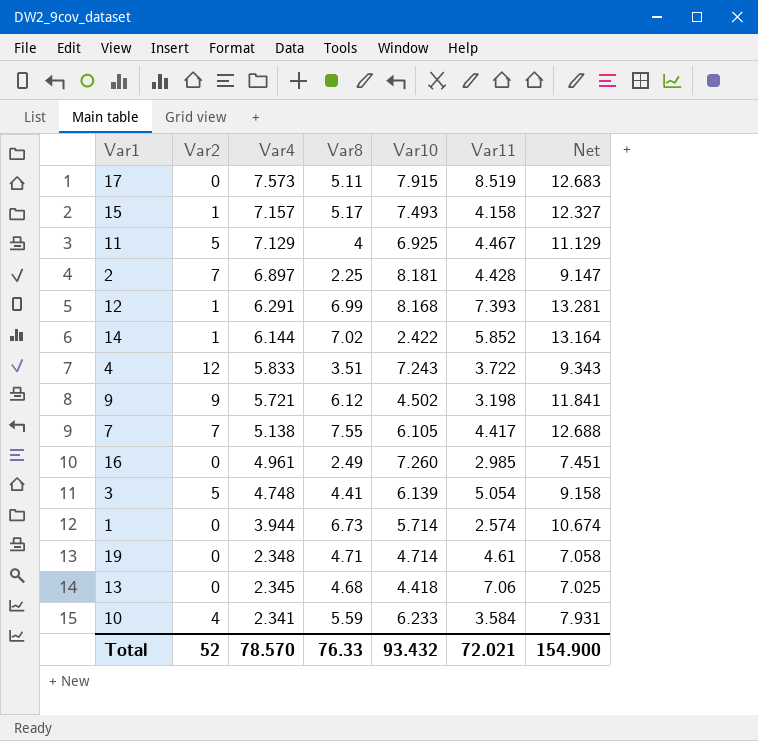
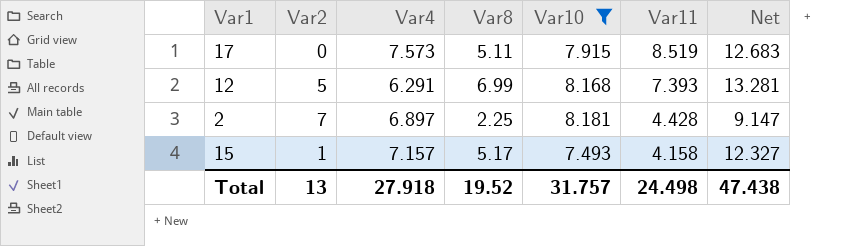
filter: none -> Var10 >= 7.493
row order: Var4 descending -> Var11 descending
12 | Var2: 1 -> 5
Total | Var2: 52 -> 13
Total | Var4: 78.570 -> 27.918
Total | Var8: 76.33 -> 19.52
Total | Var10: 93.432 -> 31.757
Total | Var11: 72.021 -> 24.498
Total | Net: 154.900 -> 47.438

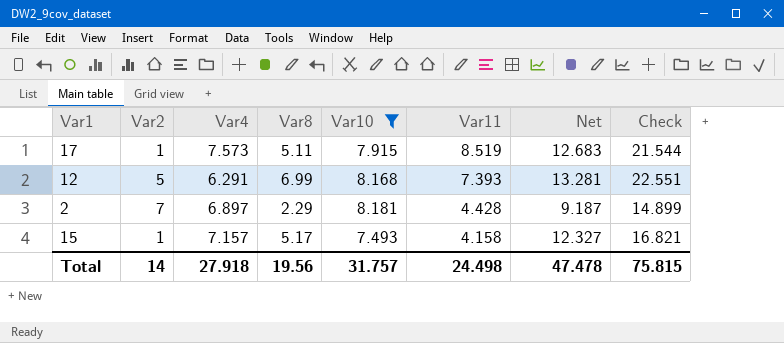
column Check | formula: none -> [Var8] + [Var10] + [Var11]
17 | Var2: 0 -> 1
2 | Var8: 2.25 -> 2.29
2 | Net: 9.147 -> 9.187
Total | Var2: 13 -> 14
Total | Var8: 19.52 -> 19.56
Total | Net: 47.438 -> 47.478

